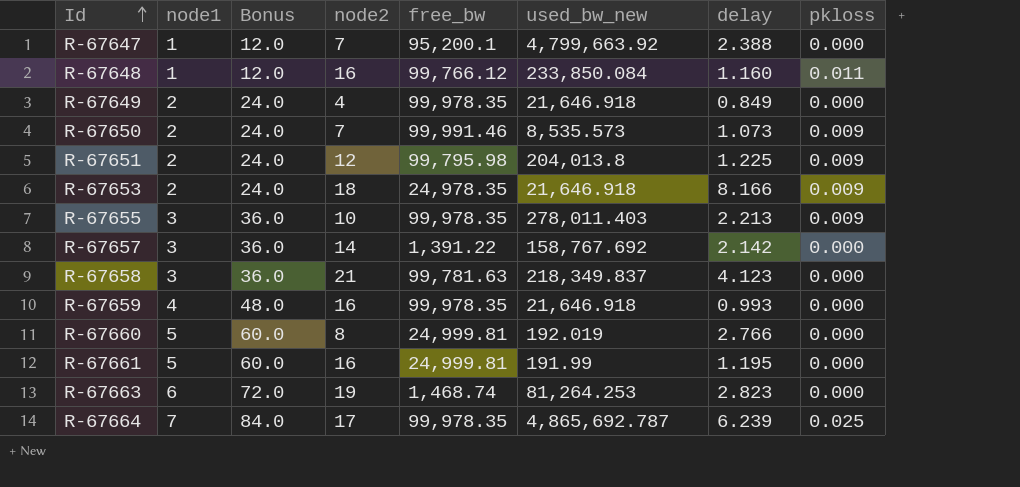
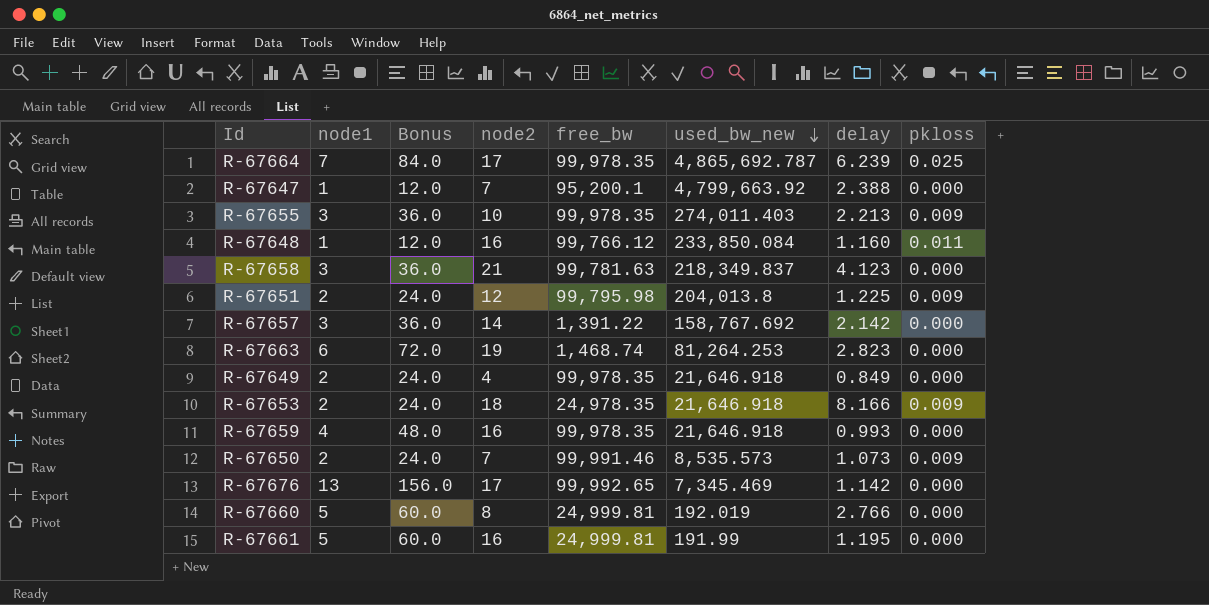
row order: Id ascending -> used_bw_new descending
R-67655 | used_bw_new: 278,011.403 -> 274,011.403
row R-67676: none -> 13 | 156.0 | 17 | 99,992.65 | 7,345.469 | 1.142 | 0.000

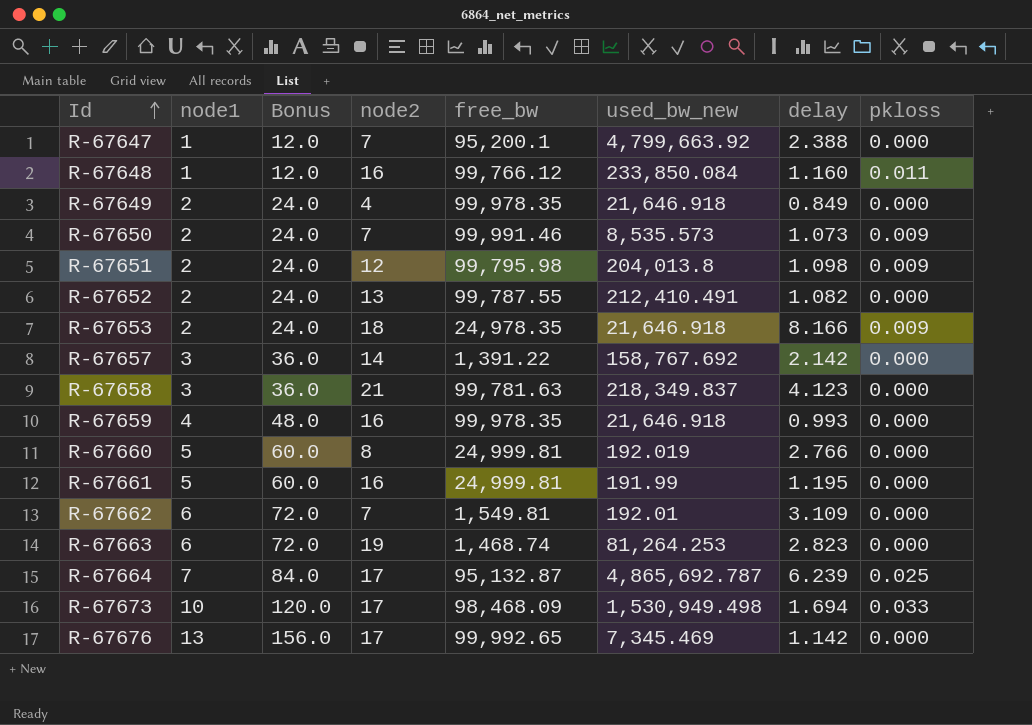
row order: used_bw_new descending -> Id ascending
row R-67655: 3 | 36.0 | 10 | 99,978.35 | 274,011.403 | 2.213 | 0.009 -> none
R-67651 | delay: 1.225 -> 1.098
row R-67652: none -> 2 | 24.0 | 13 | 99,787.55 | 212,410.491 | 1.082 | 0.000
row R-67662: none -> 6 | 72.0 | 7 | 1,549.81 | 192.01 | 3.109 | 0.000
R-67664 | free_bw: 99,978.35 -> 95,132.87
row R-67673: none -> 10 | 120.0 | 17 | 98,468.09 | 1,530,949.498 | 1.694 | 0.033

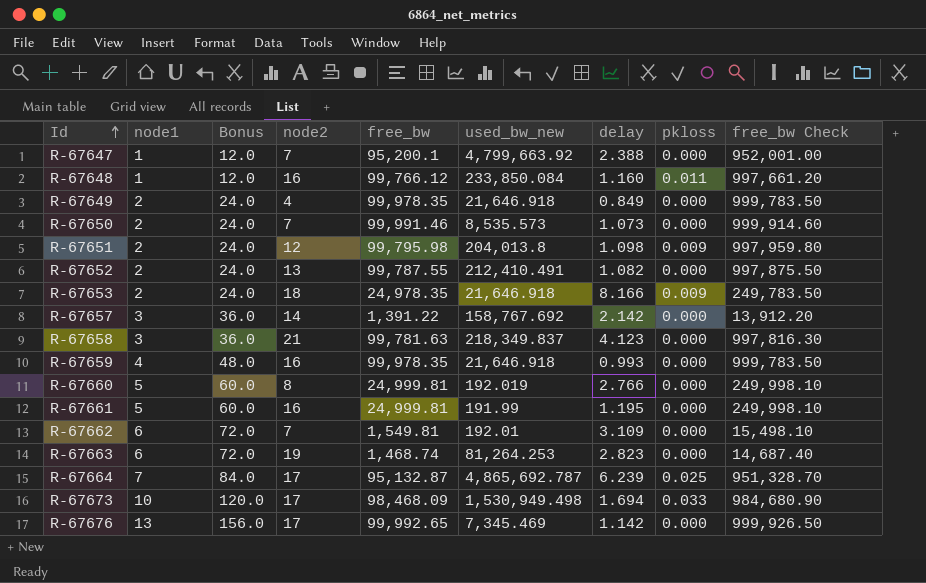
column free_bw Check | formula: none -> [free_bw] * 10
R-67650 | pkloss: 0.009 -> 0.000

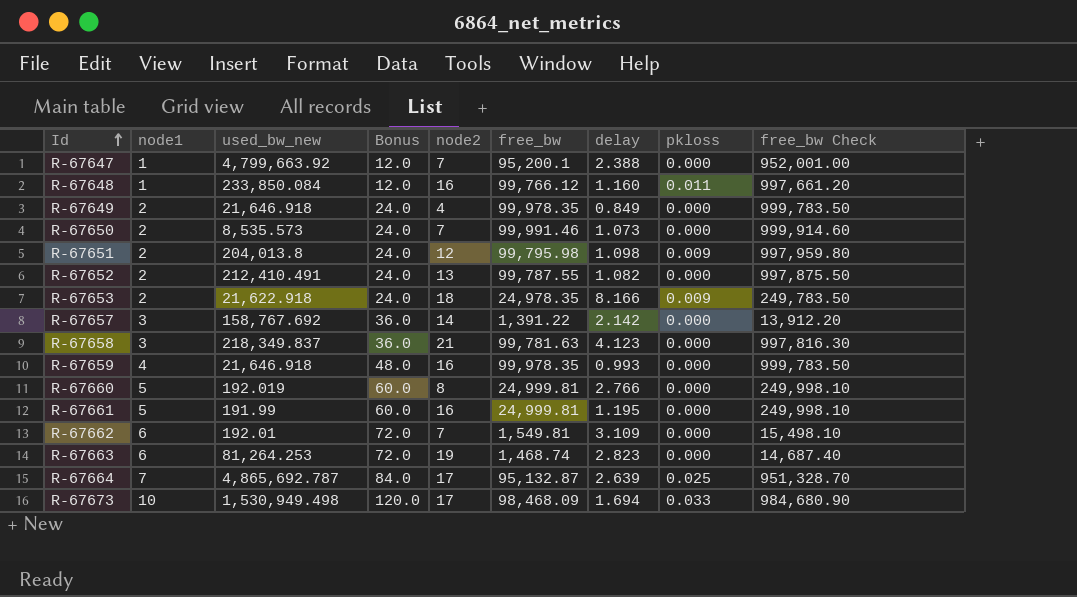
column used_bw_new | position: 6 -> 3
row R-67676: 13 | 156.0 | 17 | 99,992.65 | 7,345.469 | 1.142 | 0.000 | 999,926.50 -> none
R-67653 | used_bw_new: 21,646.918 -> 21,622.918
R-67664 | delay: 6.239 -> 2.639

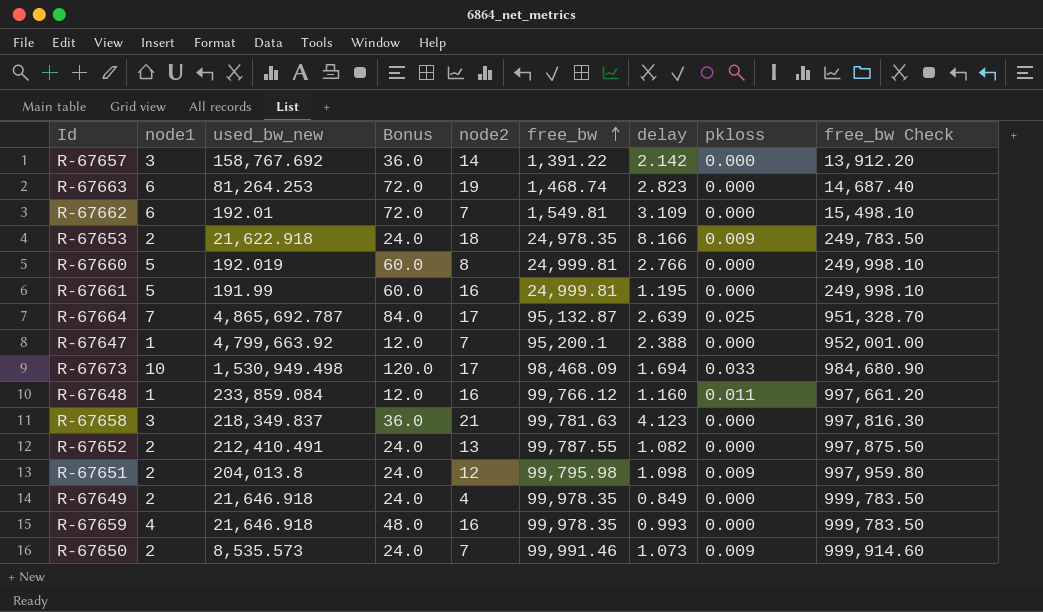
row order: Id ascending -> free_bw ascending
R-67648 | used_bw_new: 233,850.084 -> 233,859.084
R-67650 | pkloss: 0.000 -> 0.009

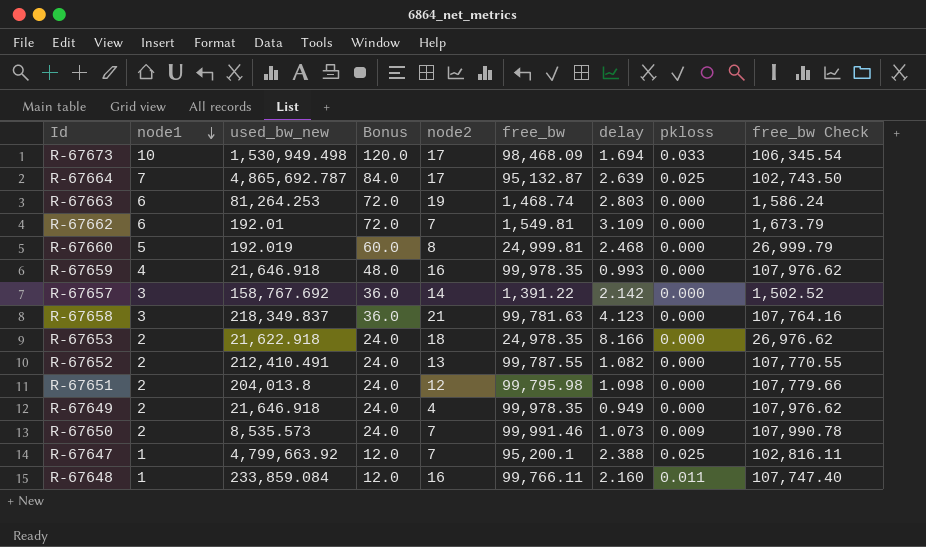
row order: free_bw ascending -> node1 descending
column free_bw Check | formula: [free_bw] * 10 -> [free_bw] * 1.08
row R-67661: 5 | 191.99 | 60.0 | 16 | 24,999.81 | 1.195 | 0.000 | 249,998.10 -> none
R-67663 | delay: 2.823 -> 2.803
R-67660 | delay: 2.766 -> 2.468
R-67653 | pkloss: 0.009 -> 0.000
R-67651 | pkloss: 0.009 -> 0.000
R-67649 | delay: 0.849 -> 0.949
R-67647 | pkloss: 0.000 -> 0.025
R-67648 | free_bw: 99,766.12 -> 99,766.11
R-67648 | delay: 1.160 -> 2.160

